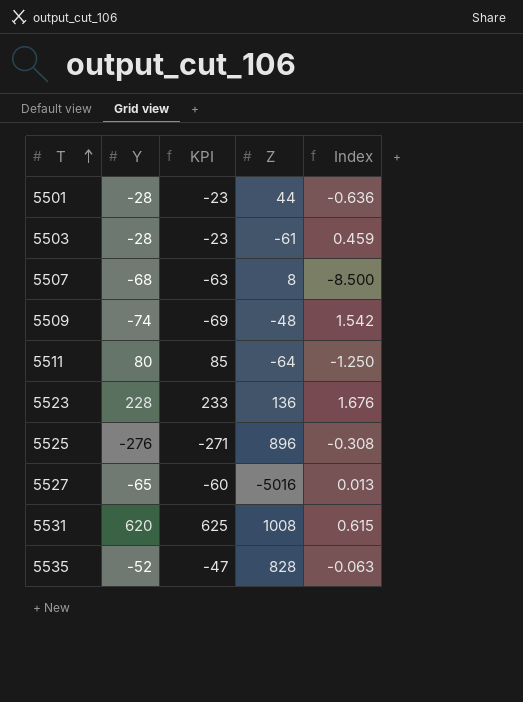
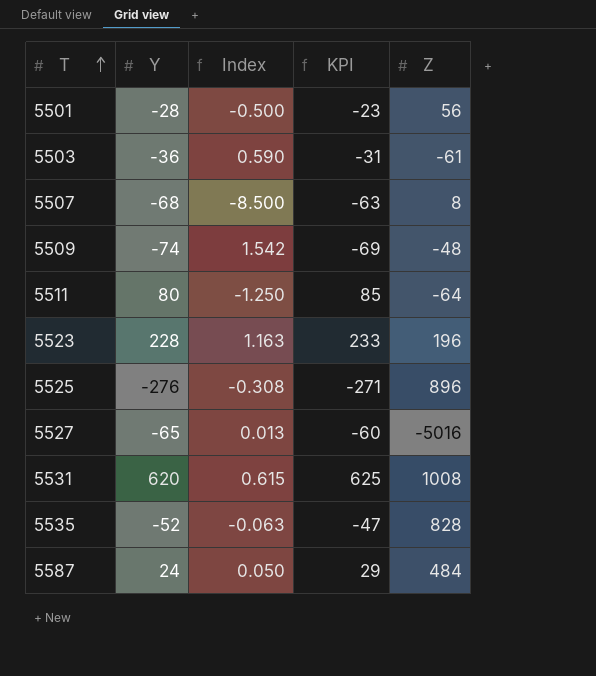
column Index | position: 5 -> 3
5501 | Index: -0.636 -> -0.500
5501 | Z: 44 -> 56
5503 | Y: -28 -> -36
5503 | Index: 0.459 -> 0.590
5503 | KPI: -23 -> -31
5523 | Index: 1.676 -> 1.163
5523 | Z: 136 -> 196
row 5587: none -> 24 | 0.050 | 29 | 484

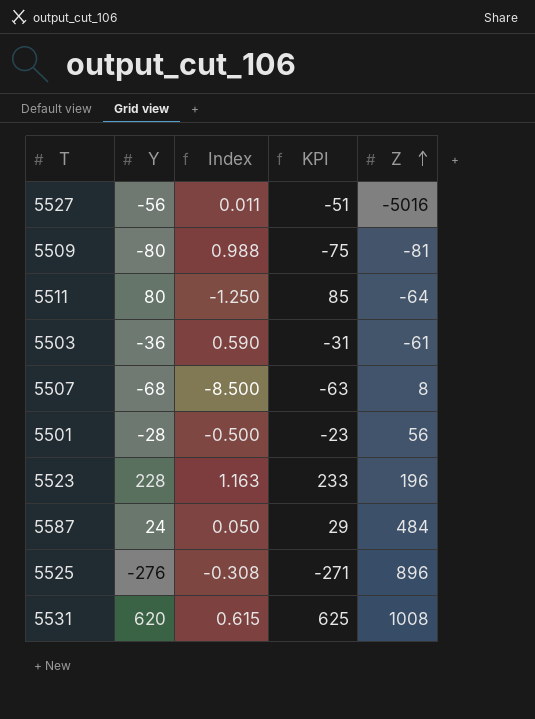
row order: T ascending -> Z ascending
row 5535: -52 | -0.063 | -47 | 828 -> none
5527 | Y: -65 -> -56
5527 | Index: 0.013 -> 0.011
5527 | KPI: -60 -> -51
5509 | Y: -74 -> -80
5509 | Index: 1.542 -> 0.988
5509 | KPI: -69 -> -75
5509 | Z: -48 -> -81

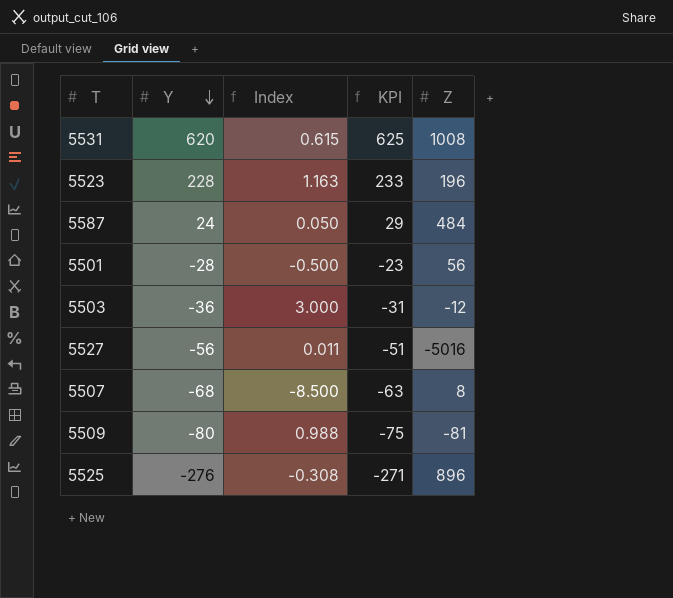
row order: Z ascending -> Y descending
row 5511: 80 | -1.250 | 85 | -64 -> none
5503 | Index: 0.590 -> 3.000
5503 | Z: -61 -> -12

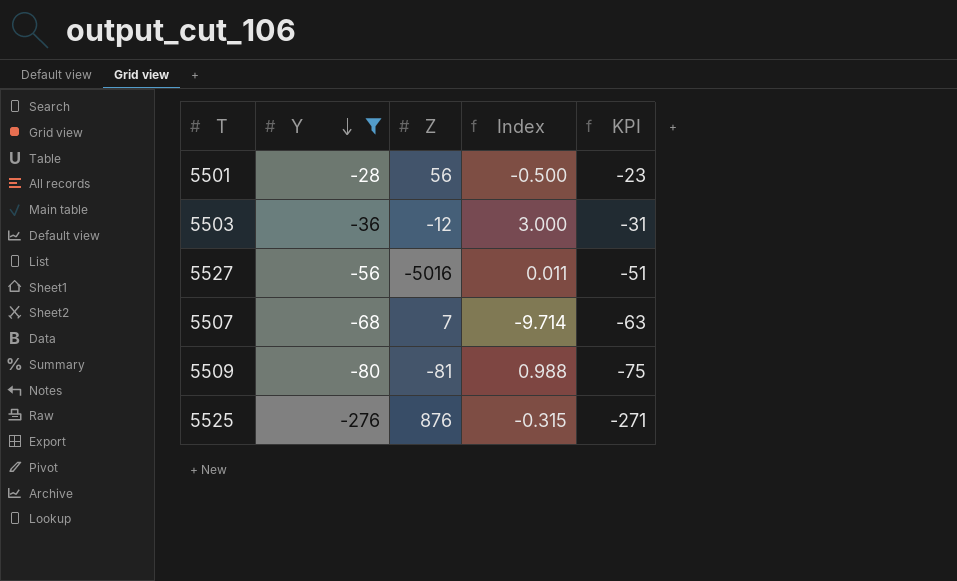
filter: none -> Y <= -28
column Z | position: 5 -> 3
5507 | Z: 8 -> 7
5507 | Index: -8.500 -> -9.714
5525 | Z: 896 -> 876
5525 | Index: -0.308 -> -0.315

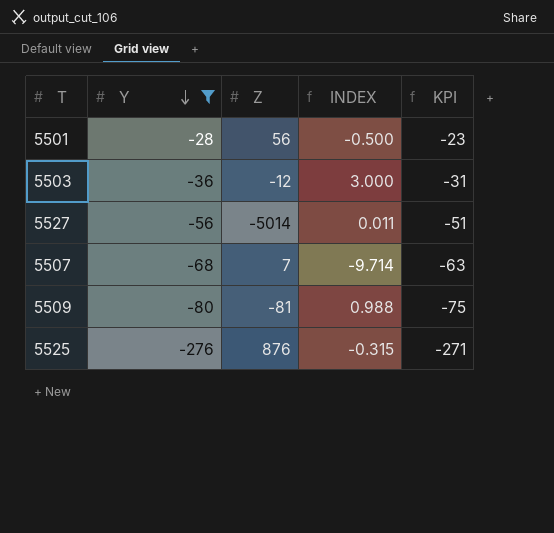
column name: Index -> INDEX
5527 | Z: -5016 -> -5014

